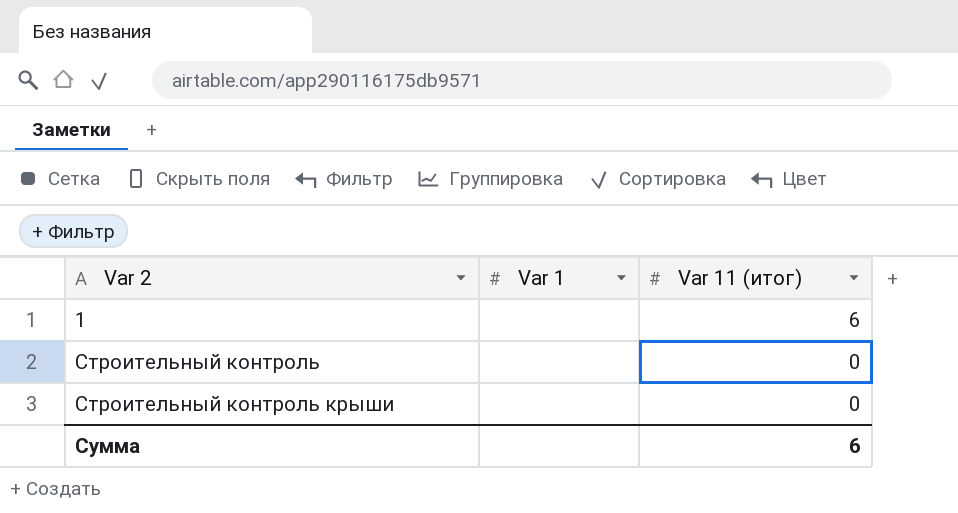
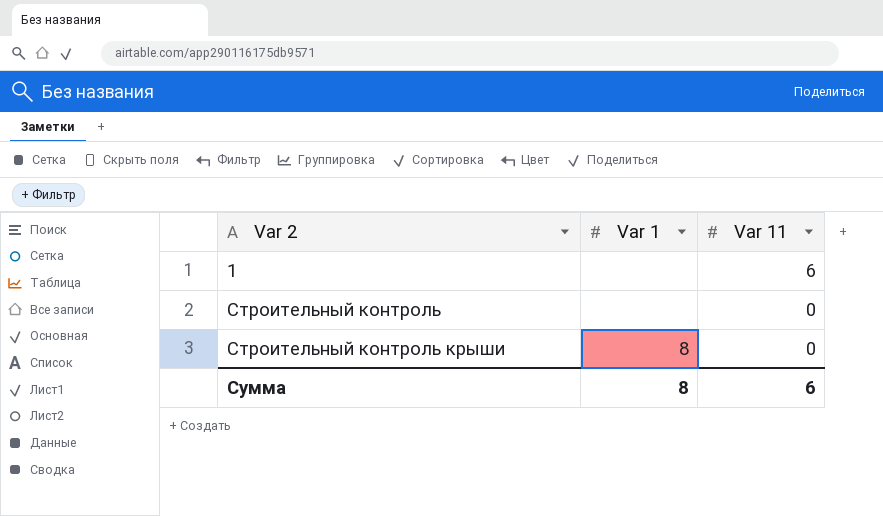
column name: Var 11 (итог) -> Var 11
Строительный контроль крыши | Var 1: none -> 8
Сумма | Var 1: none -> 8

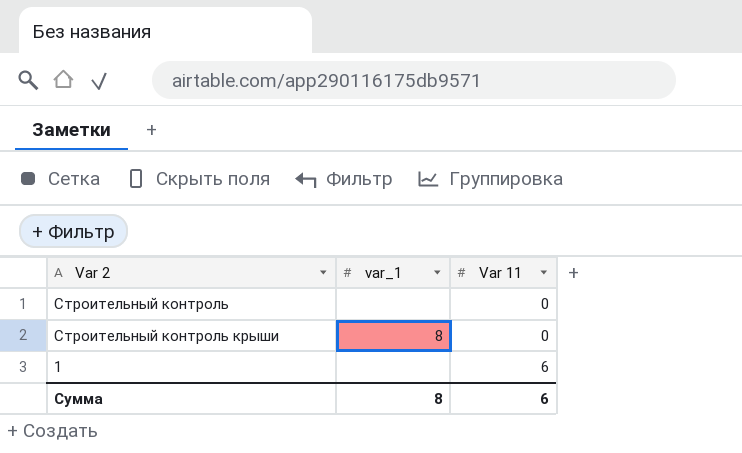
row order: Var 2 ascending -> Var 11 ascending
column name: Var 1 -> var_1

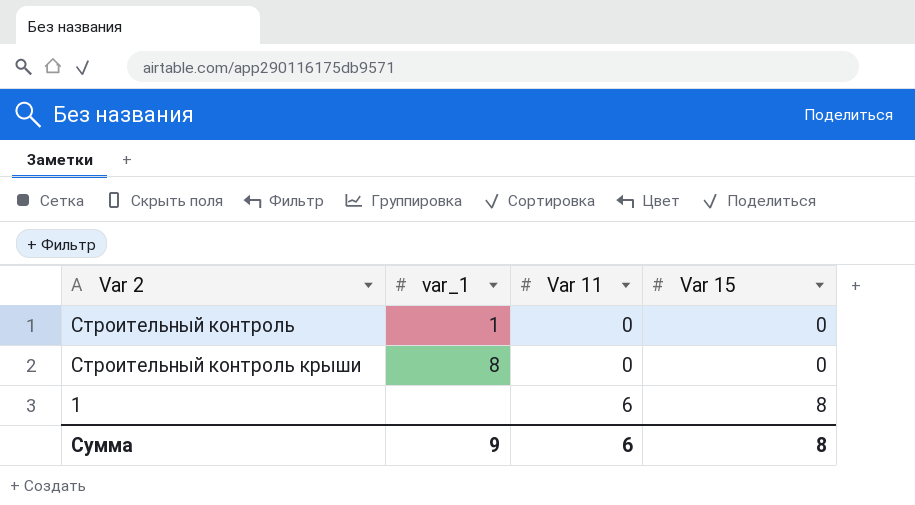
column Var 15 | position: none -> 4
Строительный контроль | var_1: none -> 1
Сумма | var_1: 8 -> 9

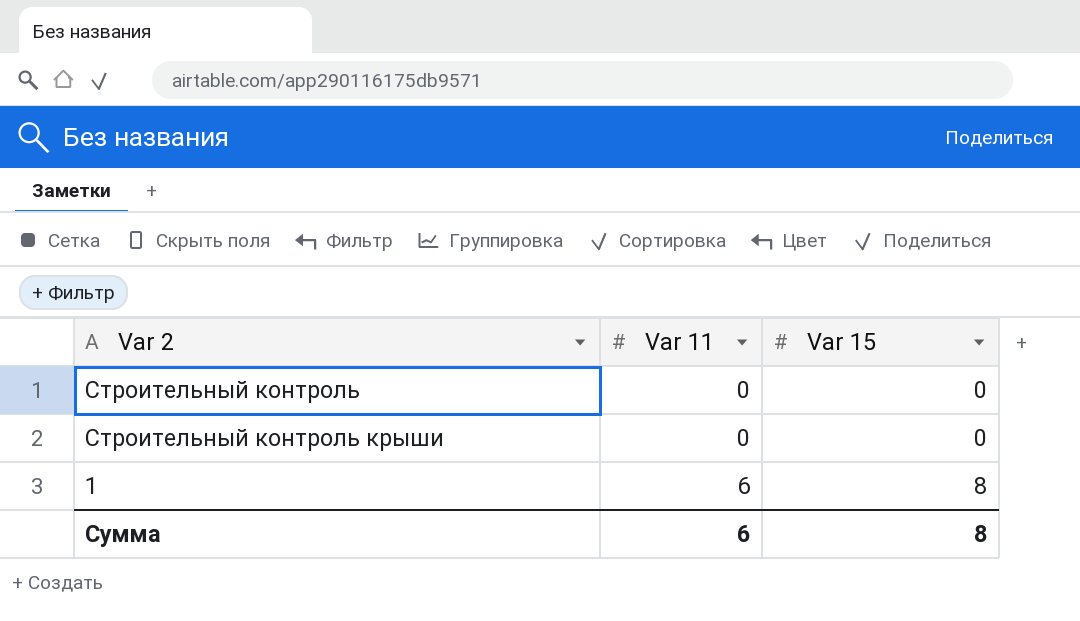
column var_1 | position: 2 -> none

